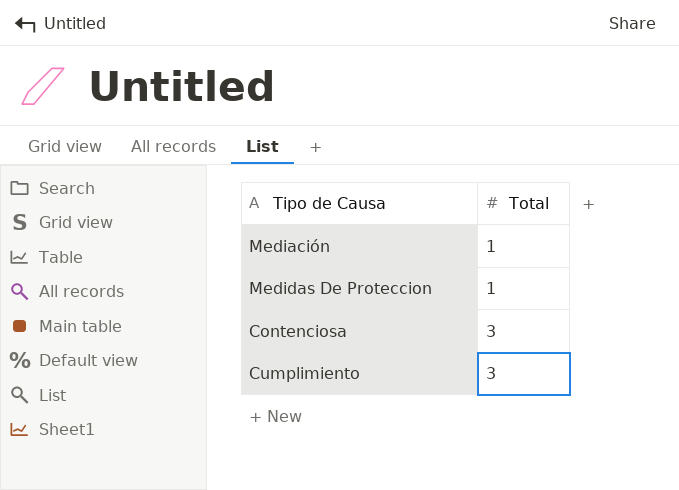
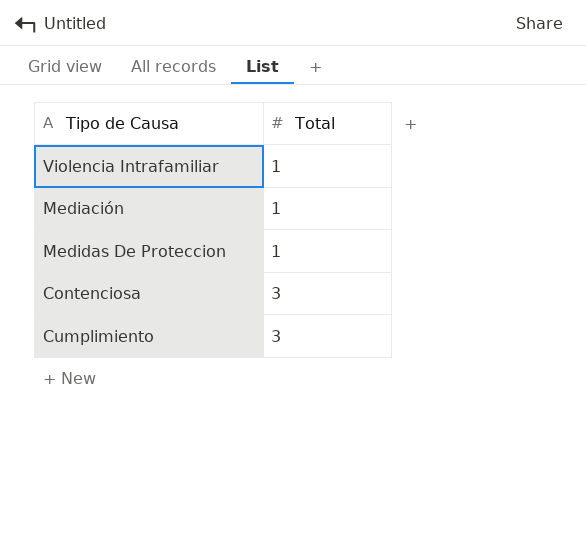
row Violencia Intrafamiliar: none -> 1

